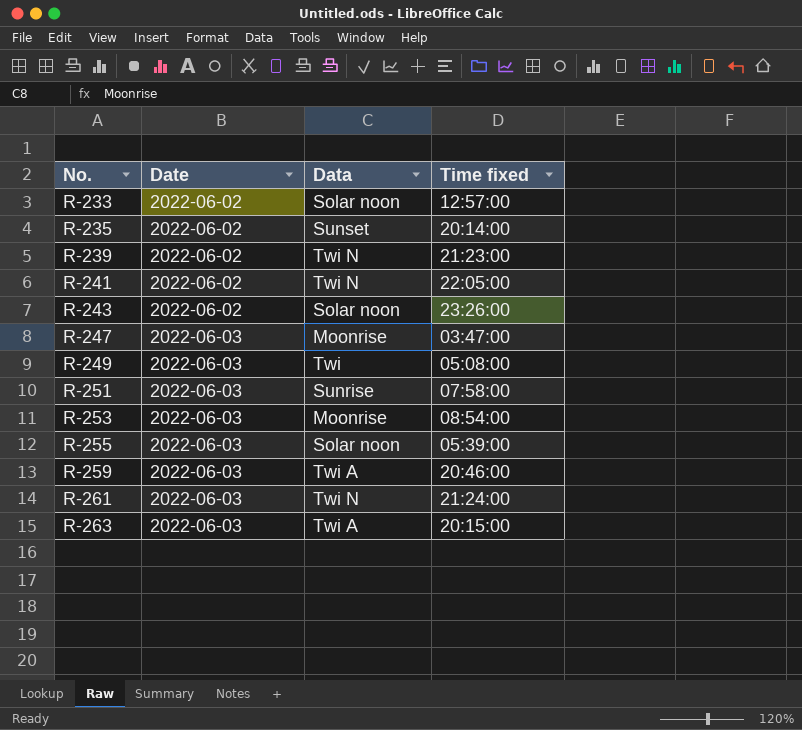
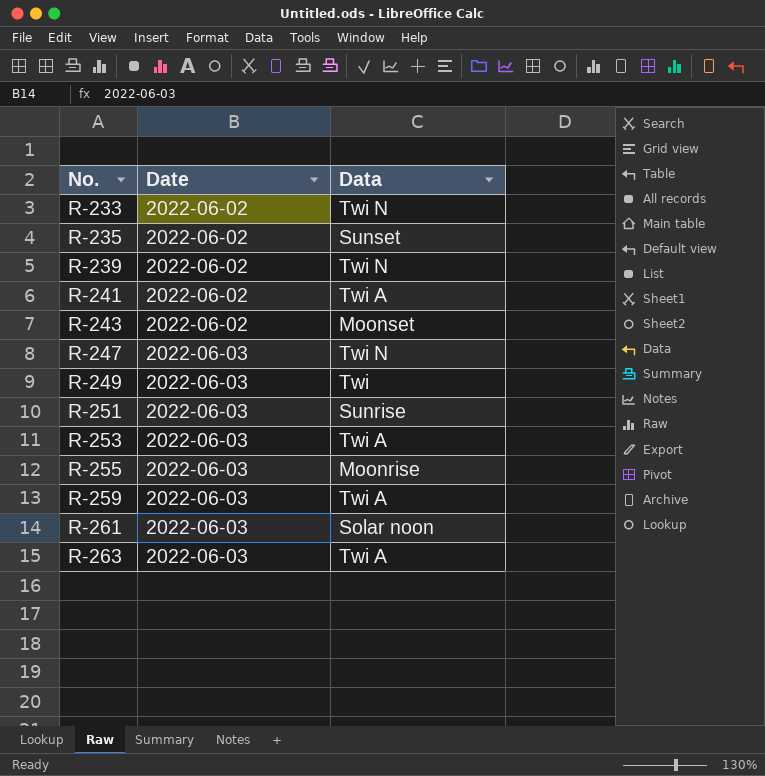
column Time fixed | position: 4 -> none
R-233 | Data: Solar noon -> Twi N
R-241 | Data: Twi N -> Twi A
R-243 | Data: Solar noon -> Moonset
R-247 | Data: Moonrise -> Twi N
R-253 | Data: Moonrise -> Twi A
R-255 | Data: Solar noon -> Moonrise
R-261 | Data: Twi N -> Solar noon

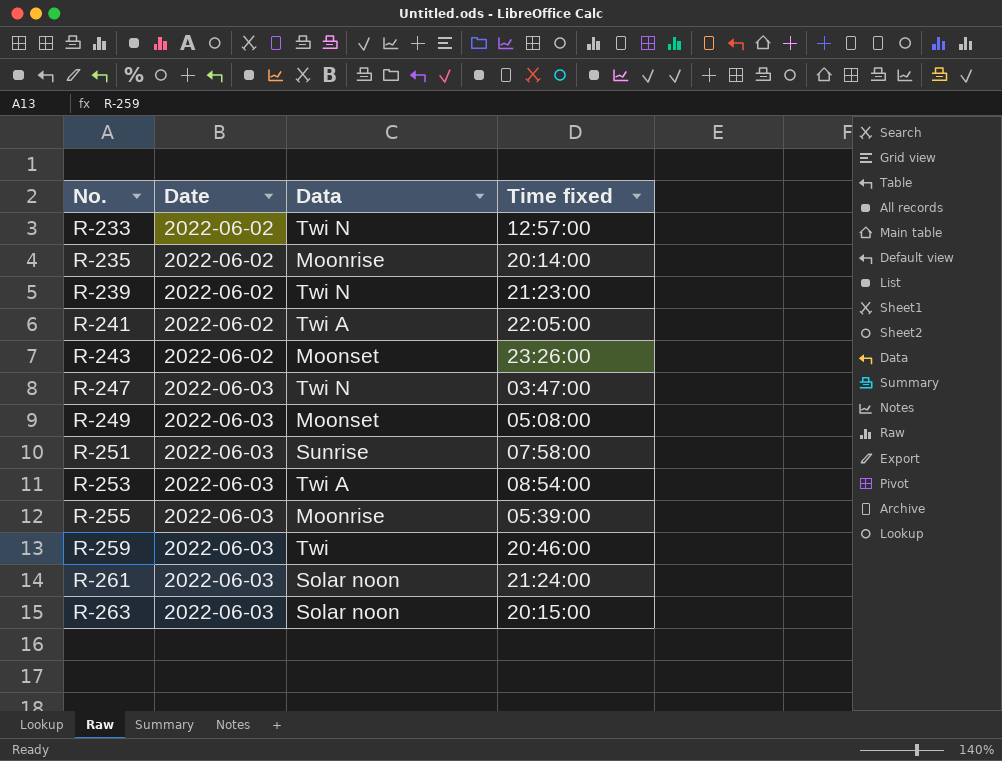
column Time fixed | position: none -> 4
R-235 | Data: Sunset -> Moonrise
R-249 | Data: Twi -> Moonset
R-259 | Data: Twi A -> Twi
R-263 | Data: Twi A -> Solar noon

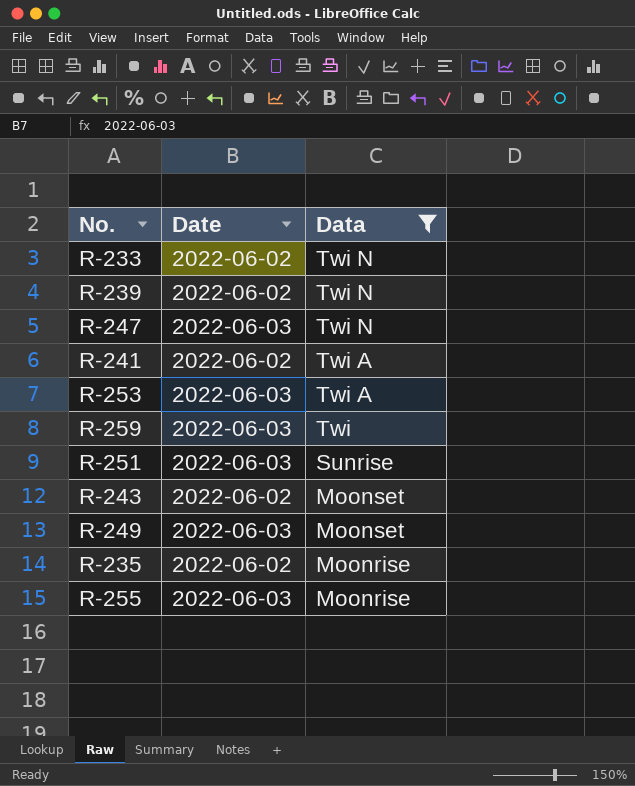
filter: none -> Data != Solar noon
row order: No. ascending -> Data descending
column Time fixed | position: 4 -> none

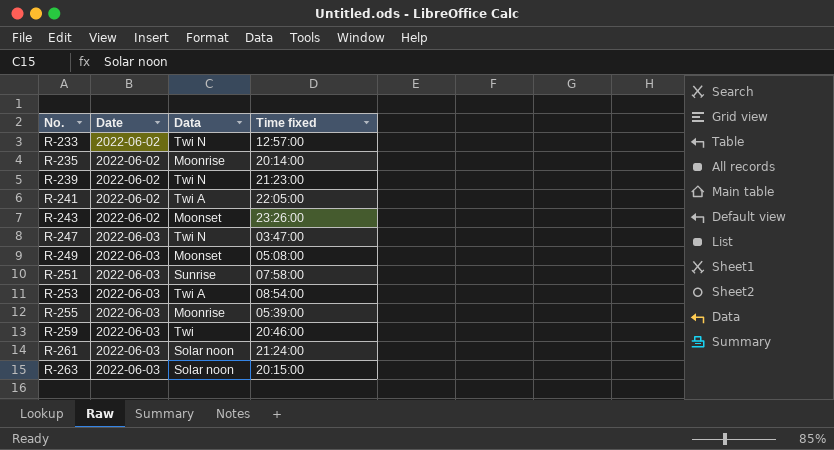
filter: Data != Solar noon -> none
row order: Data descending -> No. ascending
column Time fixed | position: none -> 4

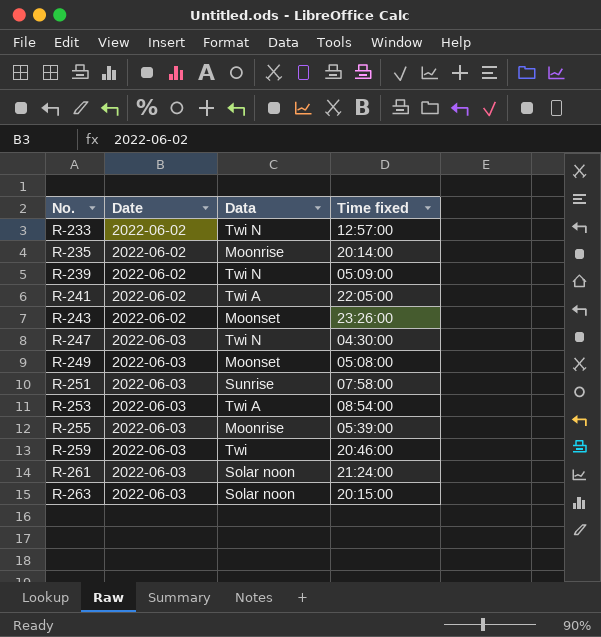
R-239 | Time fixed: 21:23:00 -> 05:09:00
R-247 | Time fixed: 03:47:00 -> 04:30:00

